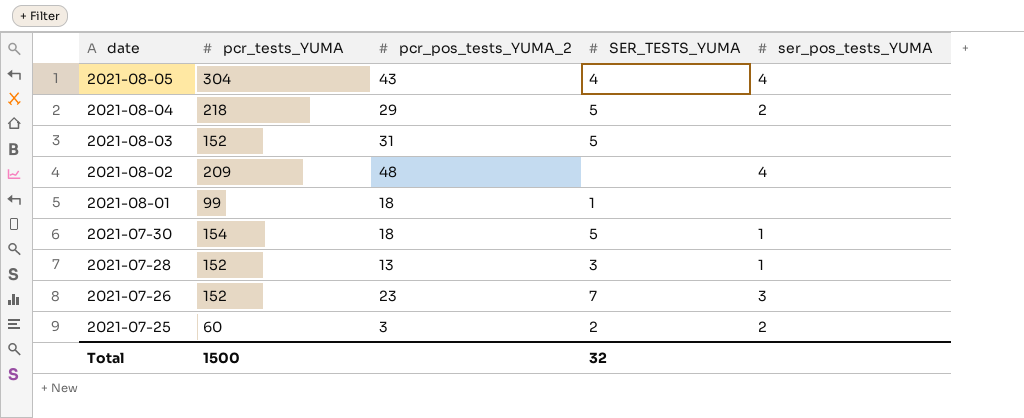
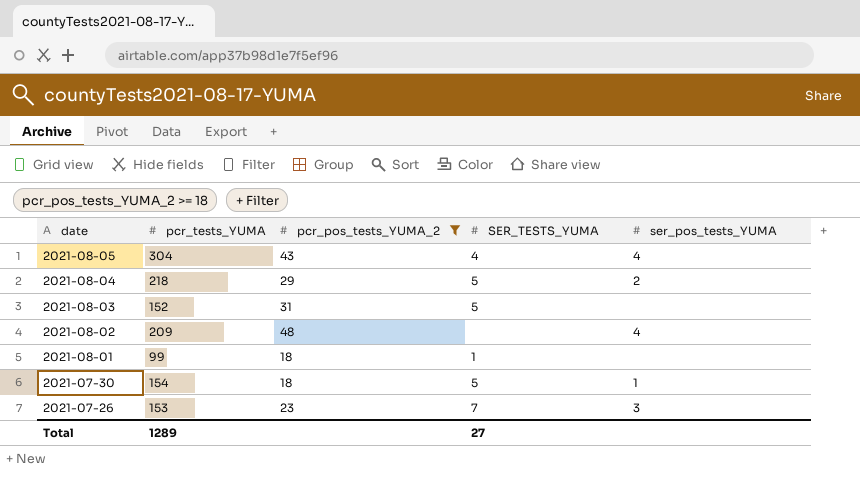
filter: none -> pcr_pos_tests_YUMA_2 >= 18
2021-07-26 | pcr_tests_YUMA: 152 -> 153
Total | pcr_tests_YUMA: 1500 -> 1289
Total | SER_TESTS_YUMA: 32 -> 27

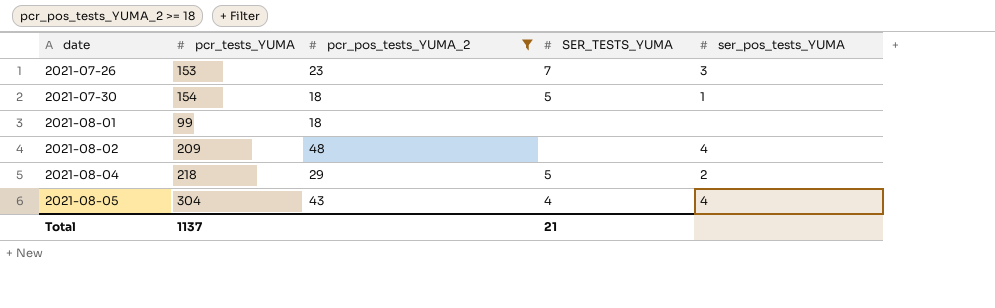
row order: date descending -> date ascending
row 2021-08-03: 152 | 31 | 5 | none -> none
2021-08-01 | SER_TESTS_YUMA: 1 -> none
Total | pcr_tests_YUMA: 1289 -> 1137
Total | SER_TESTS_YUMA: 27 -> 21

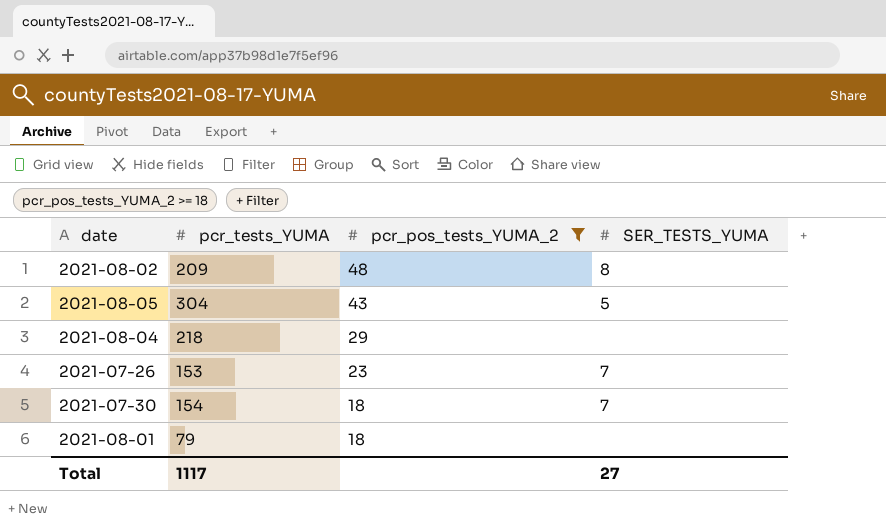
row order: date ascending -> pcr_pos_tests_YUMA_2 descending
column ser_pos_tests_YUMA | position: 5 -> none
2021-08-02 | SER_TESTS_YUMA: none -> 8
2021-08-05 | SER_TESTS_YUMA: 4 -> 5
2021-08-04 | SER_TESTS_YUMA: 5 -> none
2021-07-30 | SER_TESTS_YUMA: 5 -> 7
2021-08-01 | pcr_tests_YUMA: 99 -> 79
Total | pcr_tests_YUMA: 1137 -> 1117
Total | SER_TESTS_YUMA: 21 -> 27

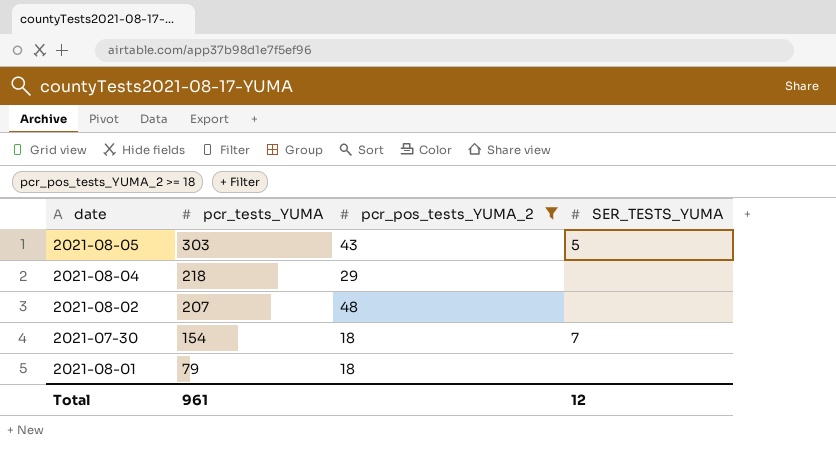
row order: pcr_pos_tests_YUMA_2 descending -> pcr_tests_YUMA descending
row 2021-07-26: 153 | 23 | 7 -> none
2021-08-05 | pcr_tests_YUMA: 304 -> 303
2021-08-02 | pcr_tests_YUMA: 209 -> 207
2021-08-02 | SER_TESTS_YUMA: 8 -> none
Total | pcr_tests_YUMA: 1117 -> 961
Total | SER_TESTS_YUMA: 27 -> 12

